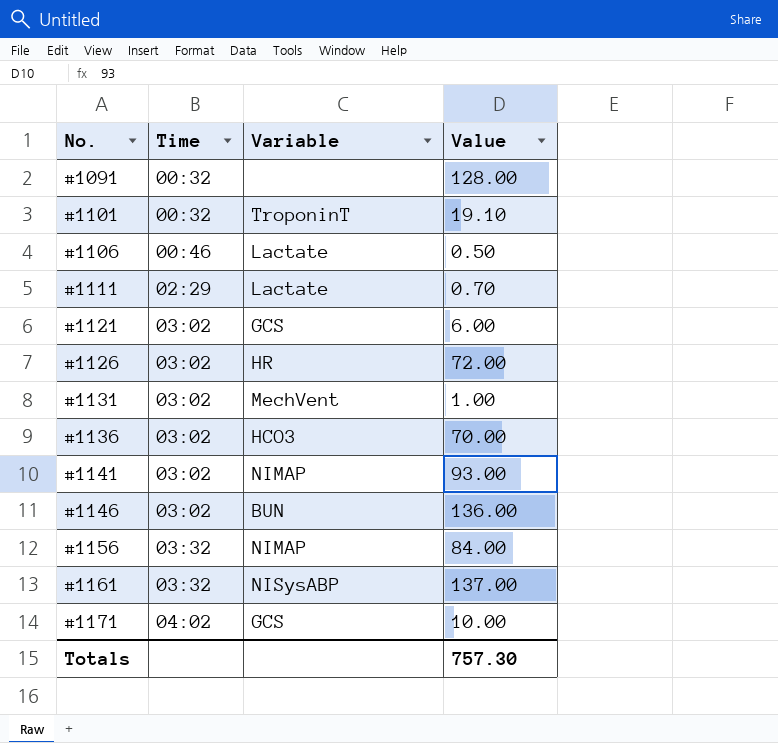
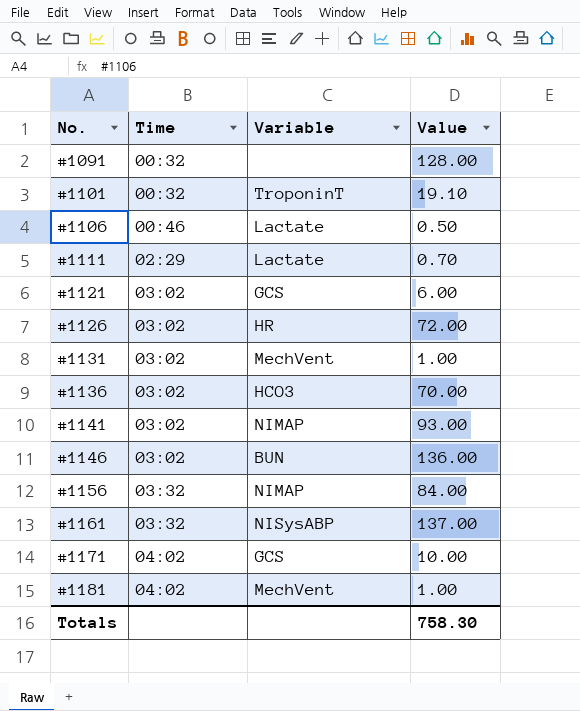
row #1181: none -> 04:02 | MechVent | 1.00
Totals | Value: 757.30 -> 758.30

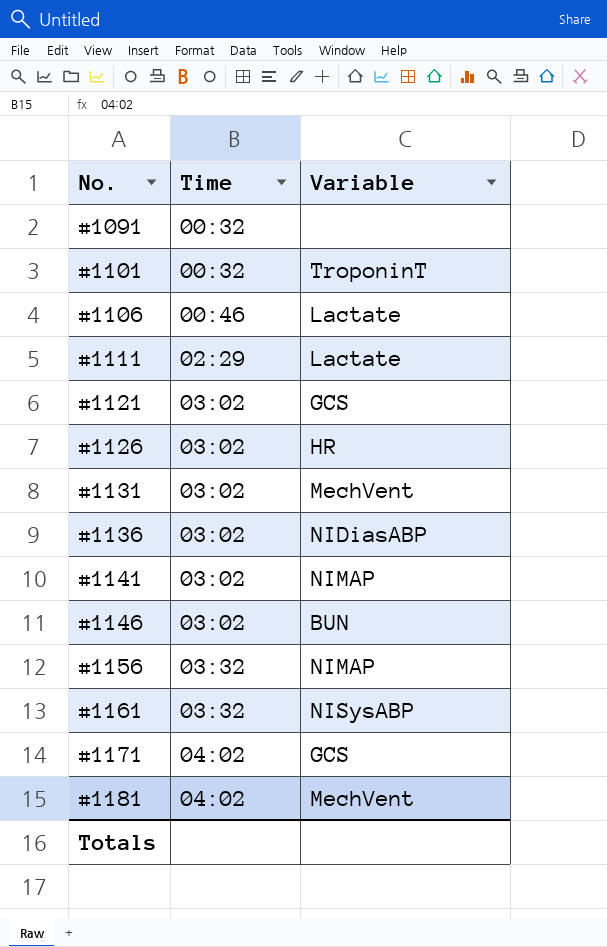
column Value | position: 4 -> none
#1136 | Variable: HCO3 -> NIDiasABP

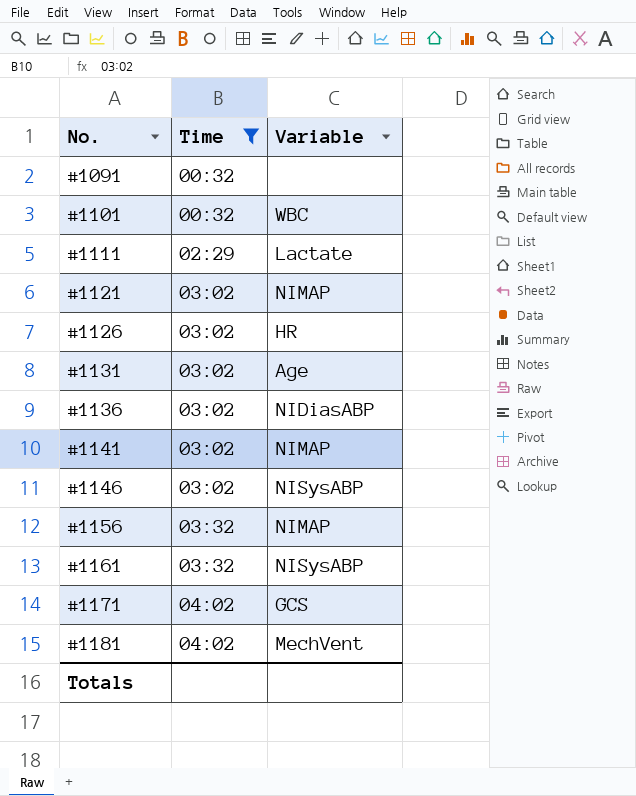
filter: none -> Time != 00:46
#1101 | Variable: TroponinT -> WBC
#1121 | Variable: GCS -> NIMAP
#1131 | Variable: MechVent -> Age
#1146 | Variable: BUN -> NISysABP

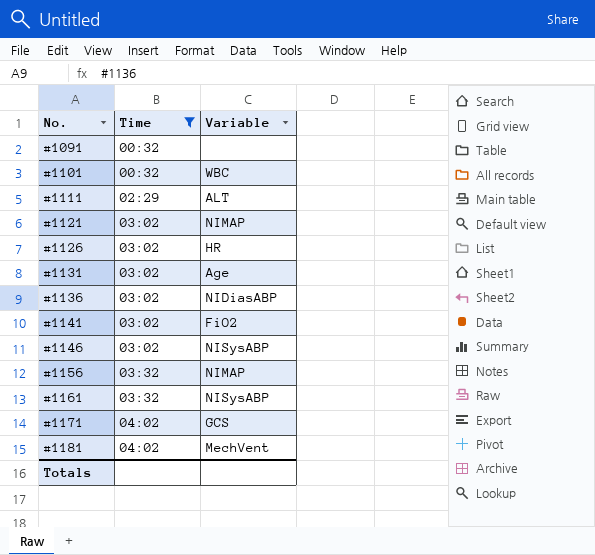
#1111 | Variable: Lactate -> ALT
#1141 | Variable: NIMAP -> FiO2

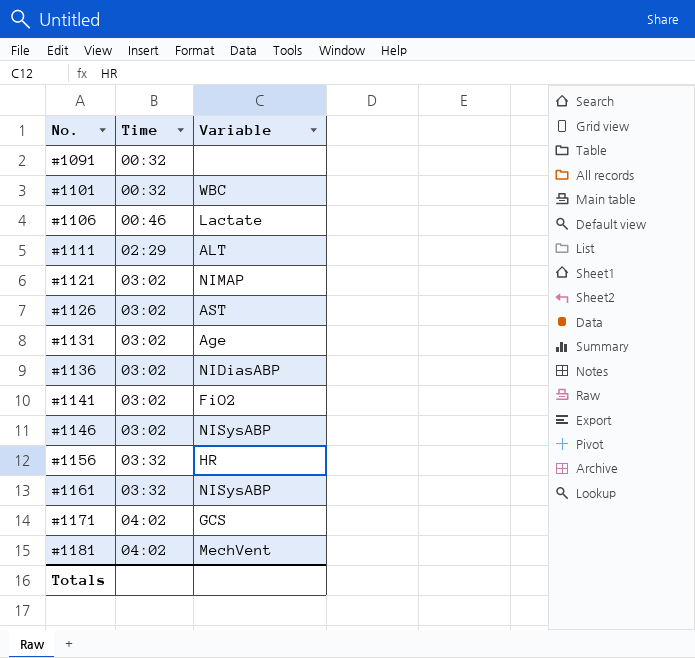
filter: Time != 00:46 -> none
#1126 | Variable: HR -> AST
#1156 | Variable: NIMAP -> HR

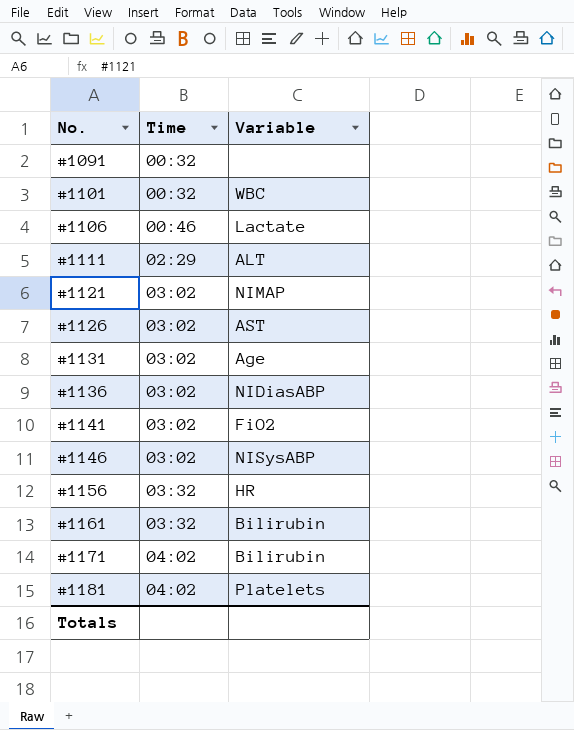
#1161 | Variable: NISysABP -> Bilirubin
#1171 | Variable: GCS -> Bilirubin
#1181 | Variable: MechVent -> Platelets

